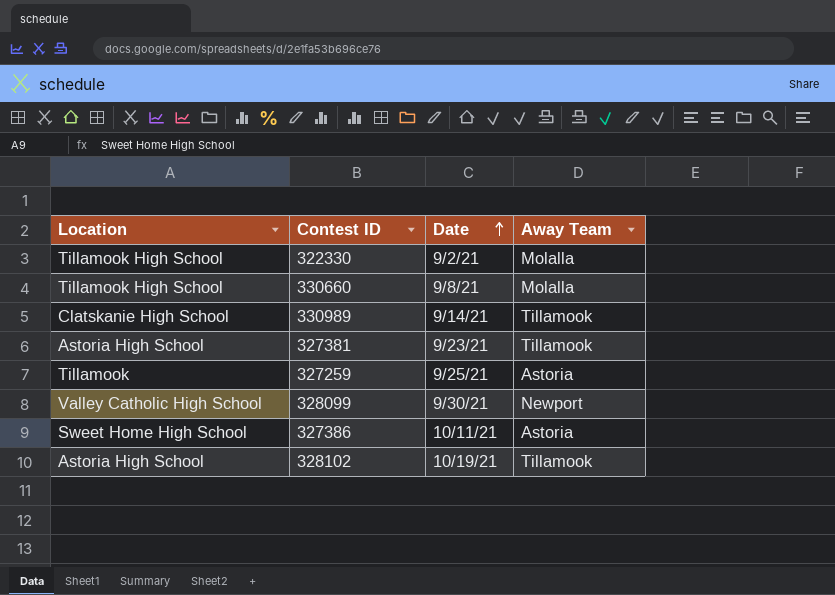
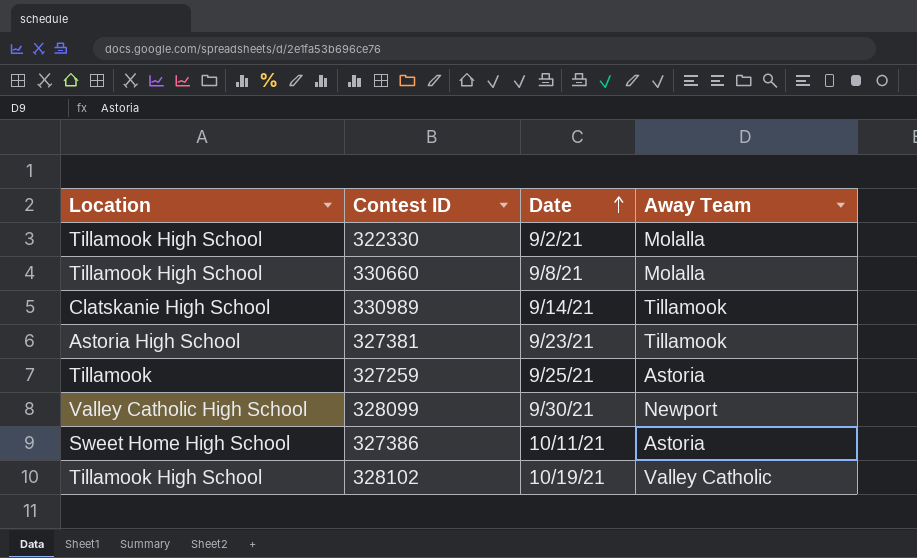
328102 | Location: Astoria High School -> Tillamook High School
328102 | Away Team: Tillamook -> Valley Catholic

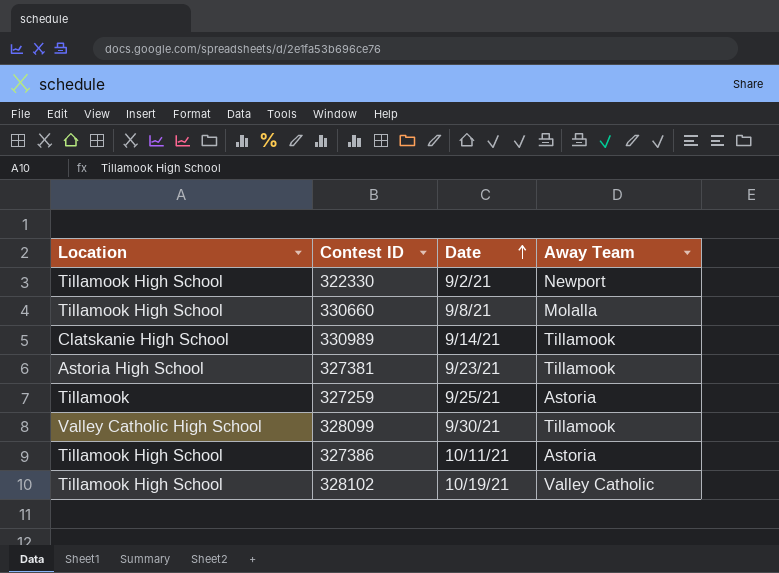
322330 | Away Team: Molalla -> Newport
328099 | Away Team: Newport -> Tillamook
327386 | Location: Sweet Home High School -> Tillamook High School

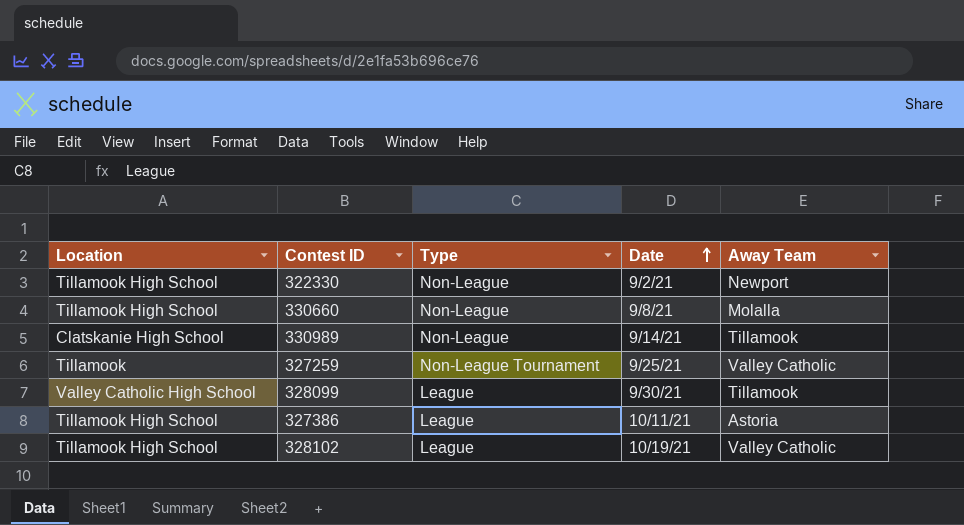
column Type | position: none -> 3
row 327381: Astoria High School | 9/23/21 | Tillamook -> none
327259 | Away Team: Astoria -> Valley Catholic

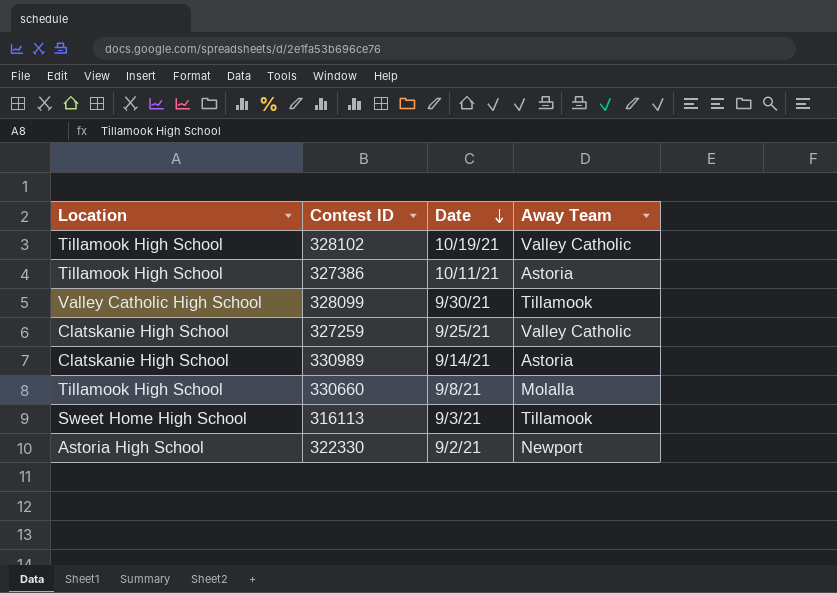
row order: Date ascending -> Date descending
column Type | position: 3 -> none
327259 | Location: Tillamook -> Clatskanie High School
330989 | Away Team: Tillamook -> Astoria
row 316113: none -> Sweet Home High School | 9/3/21 | Tillamook
322330 | Location: Tillamook High School -> Astoria High School

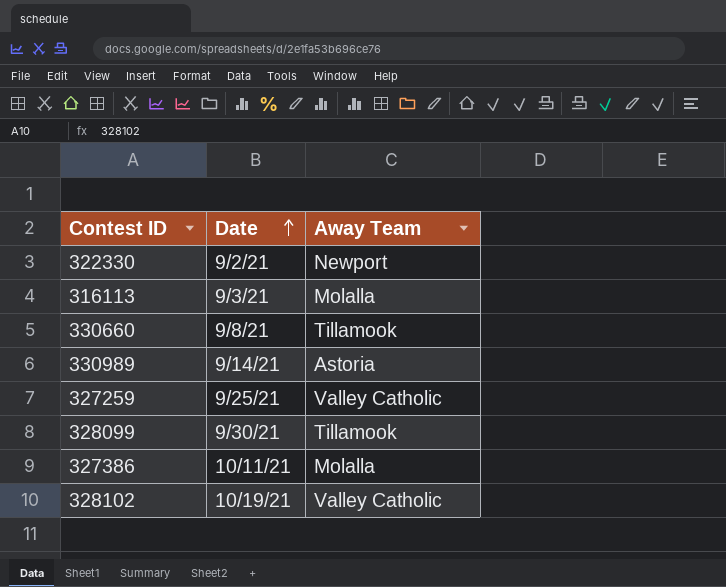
row order: Date descending -> Date ascending
column Location | position: 1 -> none
316113 | Away Team: Tillamook -> Molalla
330660 | Away Team: Molalla -> Tillamook
327386 | Away Team: Astoria -> Molalla

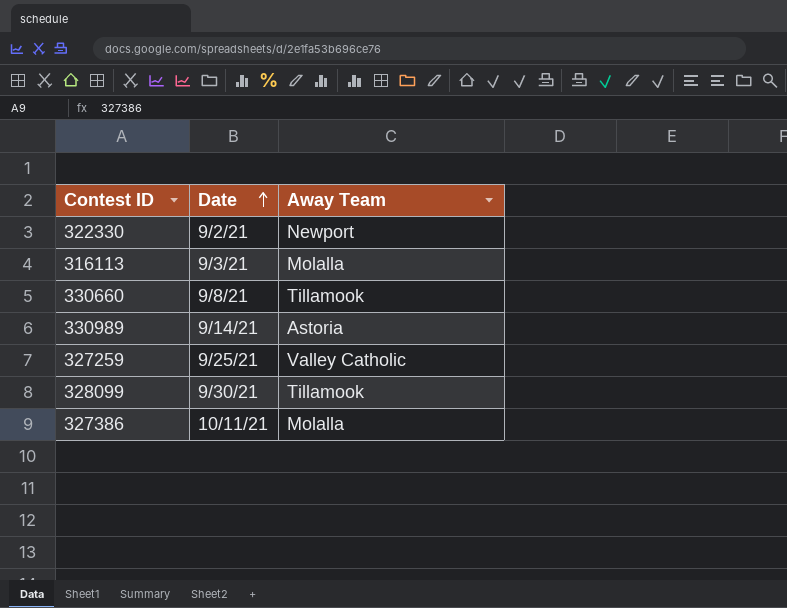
row 328102: 10/19/21 | Valley Catholic -> none

